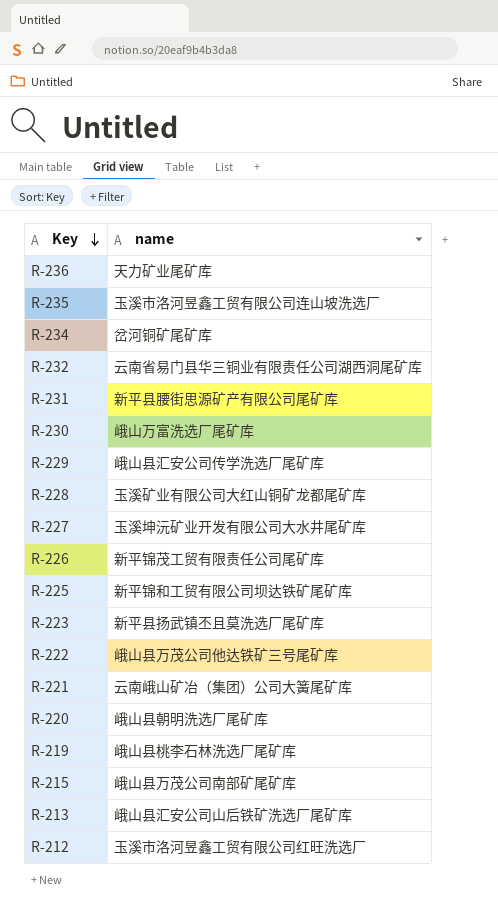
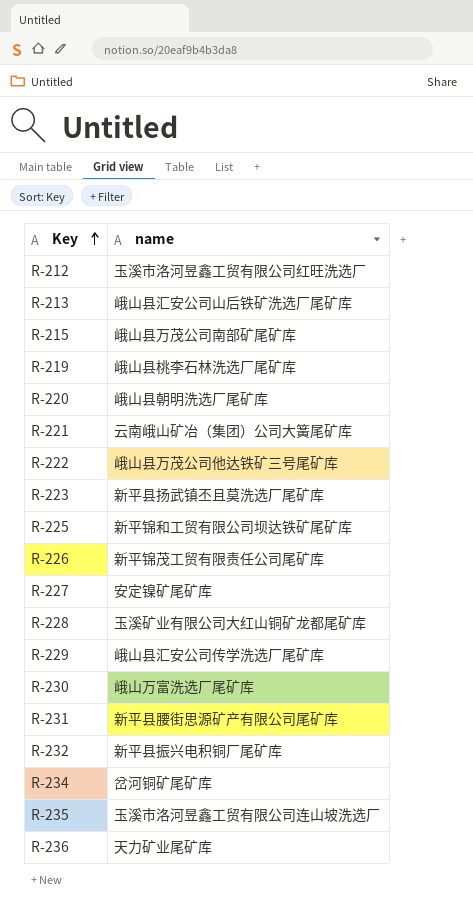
row order: Key descending -> Key ascending
R-227 | name: 玉溪坤沅矿业开发有限公司大水井尾矿库 -> 安定镍矿尾矿库
R-232 | name: 云南省易门县华三铜业有限责任公司湖西洞尾矿库 -> 新平县振兴电积铜厂尾矿库

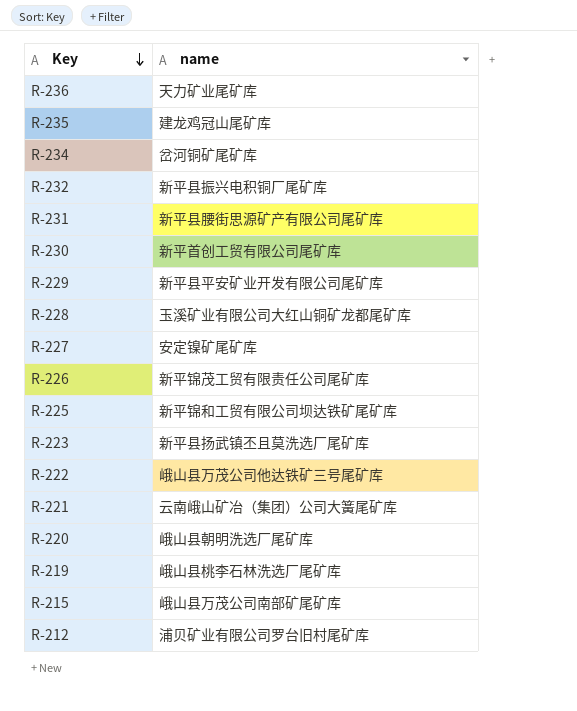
row order: Key ascending -> Key descending
row R-213: 峨山县汇安公司山后铁矿洗选厂尾矿库 -> none
R-235 | name: 玉溪市洛河昱鑫工贸有限公司连山坡洗选厂 -> 建龙鸡冠山尾矿库
R-230 | name: 峨山万富洗选厂尾矿库 -> 新平首创工贸有限公司尾矿库
R-229 | name: 峨山县汇安公司传学洗选厂尾矿库 -> 新平县平安矿业开发有限公司尾矿库
R-212 | name: 玉溪市洛河昱鑫工贸有限公司红旺洗选厂 -> 浦贝矿业有限公司罗台旧村尾矿库

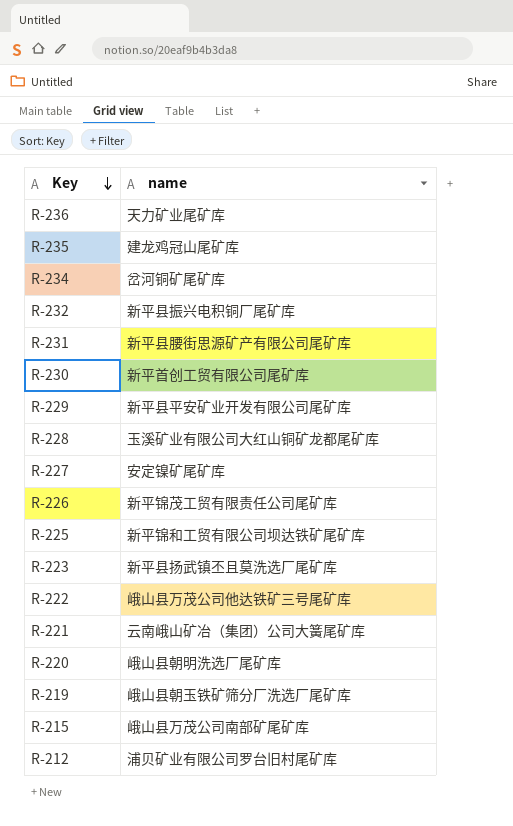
R-219 | name: 峨山县桃李石林洗选厂尾矿库 -> 峨山县朝玉铁矿筛分厂洗选厂尾矿库

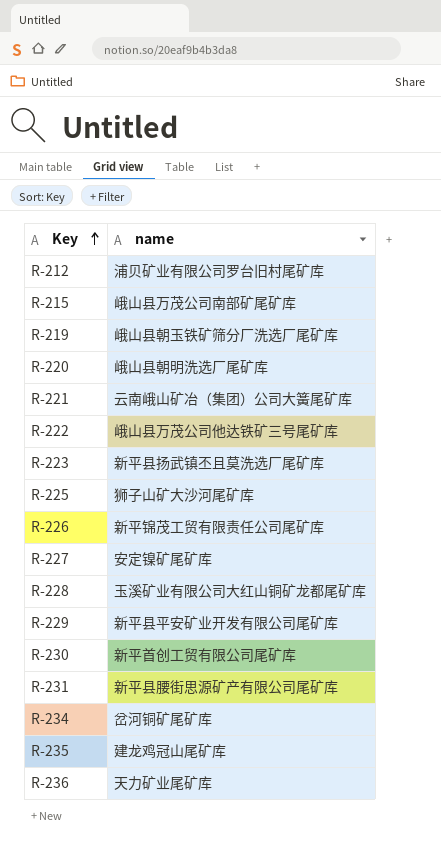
row order: Key descending -> Key ascending
row R-232: 新平县振兴电积铜厂尾矿库 -> none
R-225 | name: 新平锦和工贸有限公司坝达铁矿尾矿库 -> 狮子山矿大沙河尾矿库

